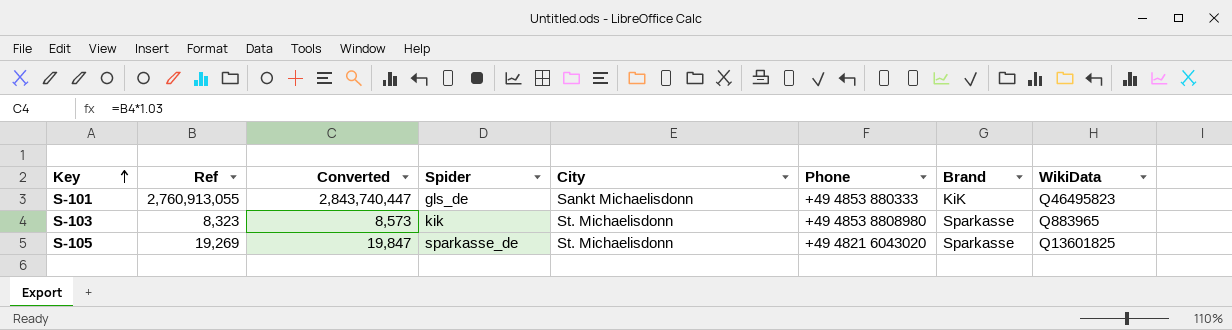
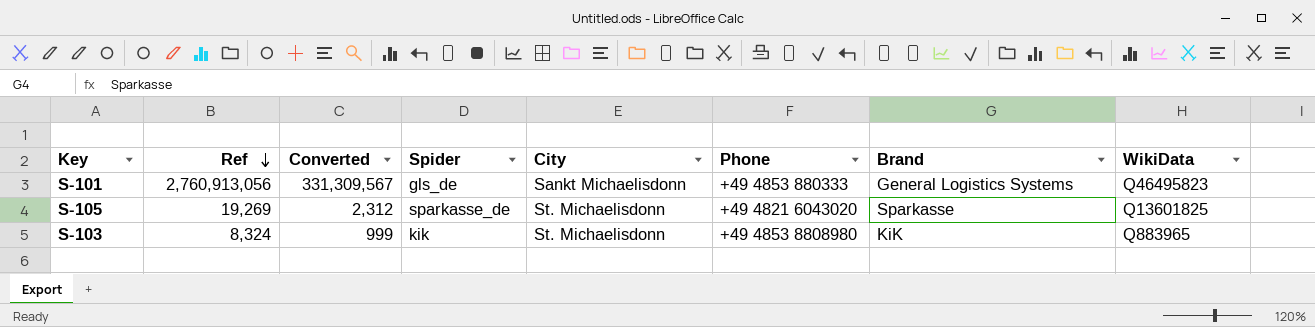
row order: Key ascending -> Ref descending
column Converted | formula: [Ref] * 1.03 -> [Ref] * 0.12
S-101 | Ref: 2,760,913,055 -> 2,760,913,056
S-101 | Brand: KiK -> General Logistics Systems
S-103 | Ref: 8,323 -> 8,324
S-103 | Brand: Sparkasse -> KiK

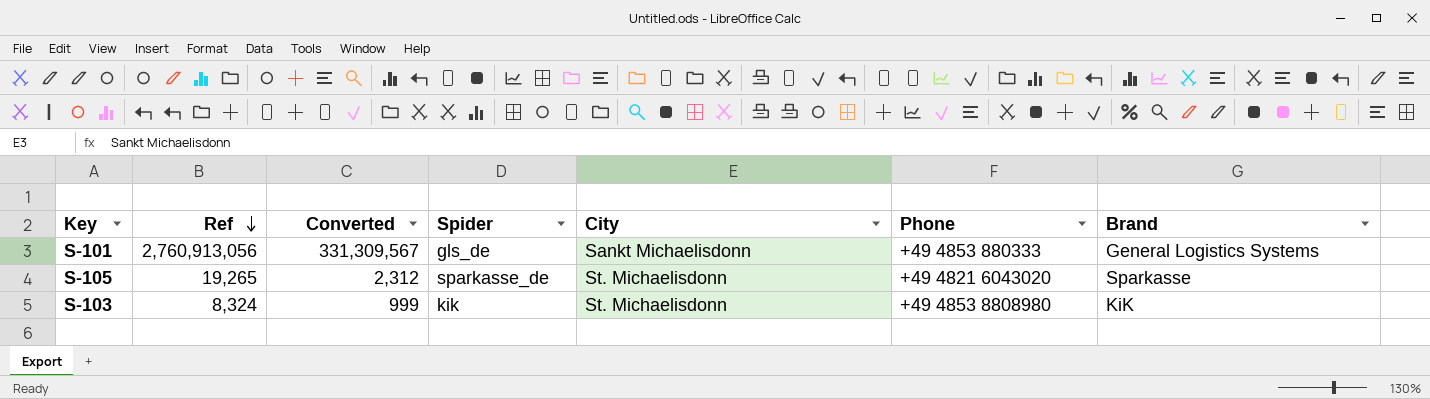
column WikiData | position: 8 -> none
S-105 | Ref: 19,269 -> 19,265

